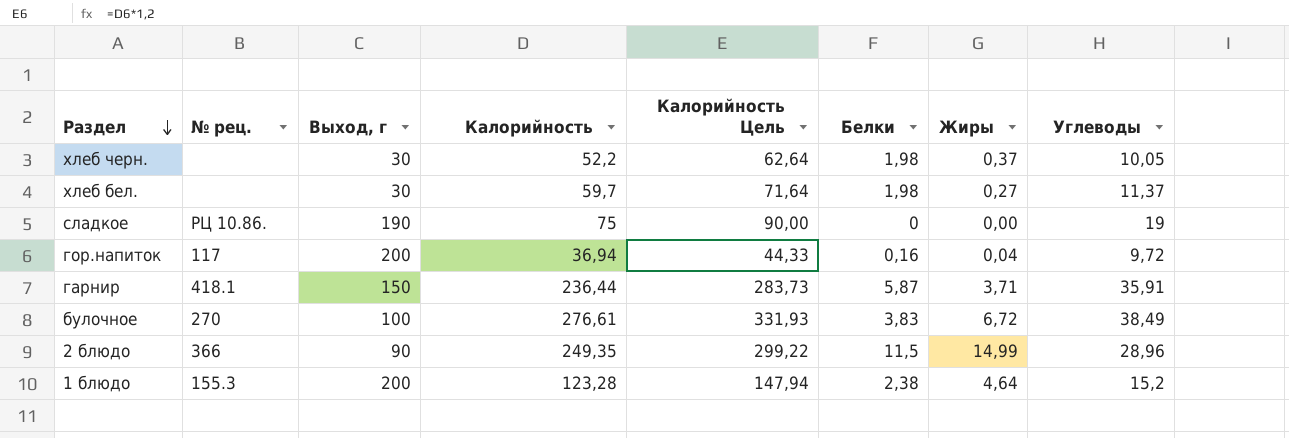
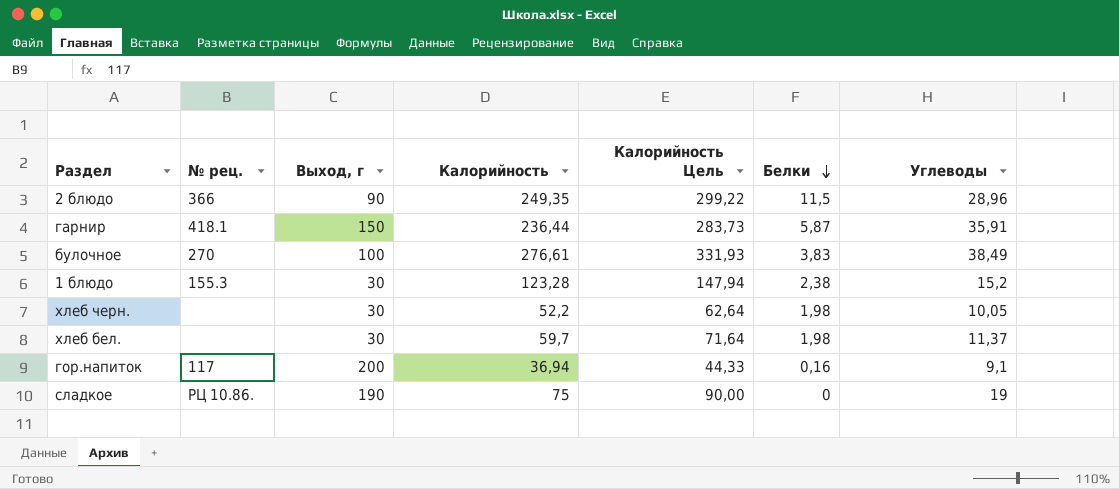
row order: Раздел descending -> Белки descending
column Жиры | position: 7 -> none
1 блюдо | Выход, г: 200 -> 30
гор.напиток | Углеводы: 9,72 -> 9,1

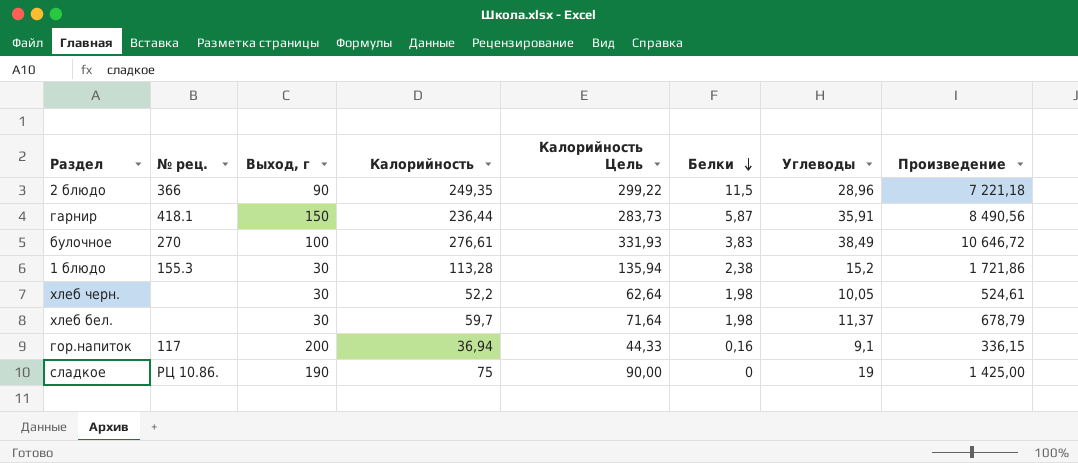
column Произведение | formula: none -> [Калорийность] * [Углеводы]
1 блюдо | Калорийность: 123,28 -> 113,28
1 блюдо | Калорийность Цель: 147,94 -> 135,94

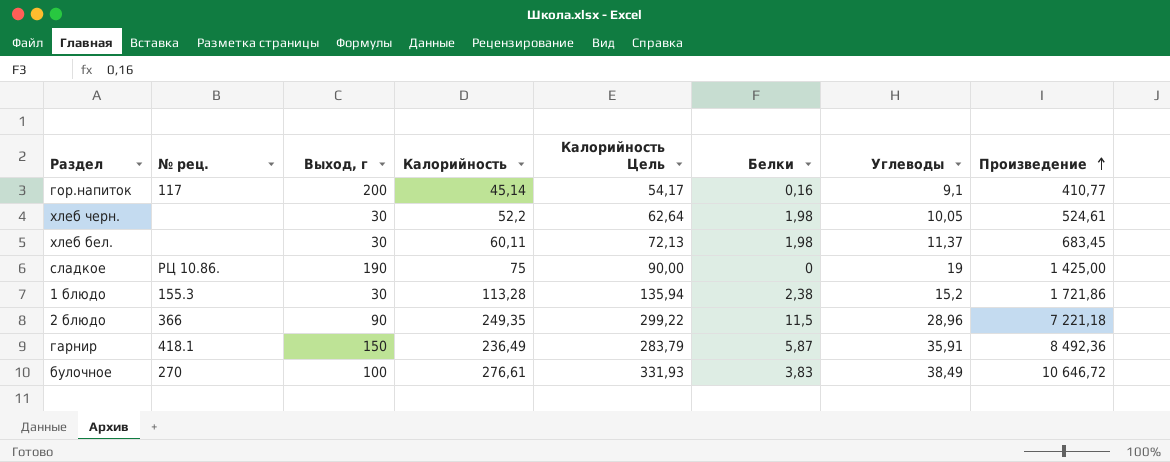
row order: Белки descending -> Произведение ascending
гор.напиток | Калорийность: 36,94 -> 45,14
гор.напиток | Калорийность Цель: 44,33 -> 54,17
гор.напиток | Произведение: 336,15 -> 410,77
хлеб бел. | Калорийность: 59,7 -> 60,11
хлеб бел. | Калорийность Цель: 71,64 -> 72,13
хлеб бел. | Произведение: 678,79 -> 683,45
гарнир | Калорийность: 236,44 -> 236,49
гарнир | Калорийность Цель: 283,73 -> 283,79
гарнир | Произведение: 8 490,56 -> 8 492,36

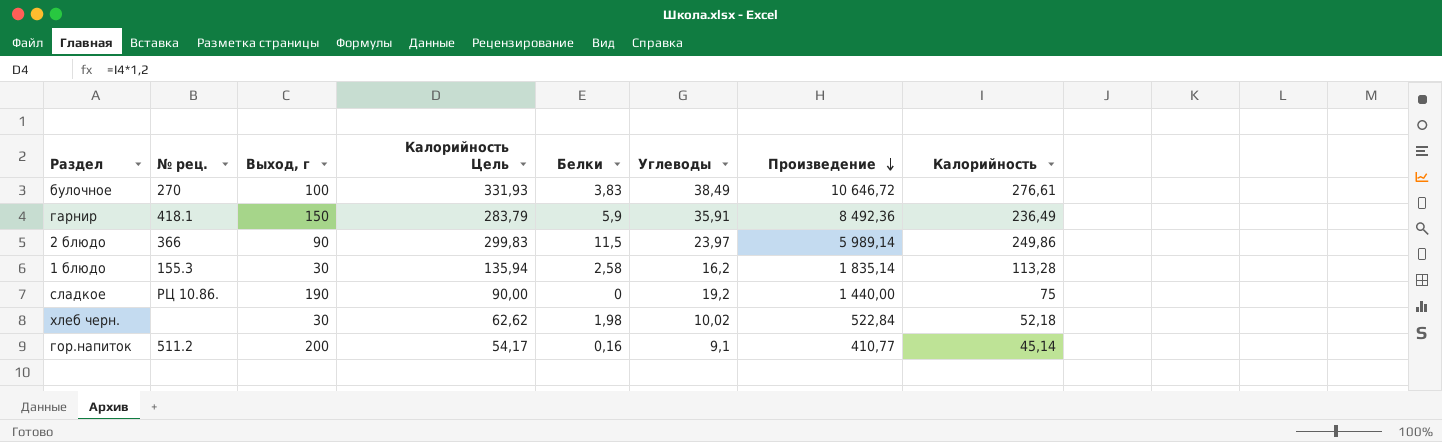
row order: Произведение ascending -> Произведение descending
column Калорийность | position: 4 -> 8
row хлеб бел.: none | 30 | 60,11 | 72,13 | 1,98 | 11,37 | 683,45 -> none
гарнир | Белки: 5,87 -> 5,9
2 блюдо | Калорийность Цель: 299,22 -> 299,83
2 блюдо | Углеводы: 28,96 -> 23,97
2 блюдо | Произведение: 7 221,18 -> 5 989,14
2 блюдо | Калорийность: 249,35 -> 249,86
1 блюдо | Белки: 2,38 -> 2,58
1 блюдо | Углеводы: 15,2 -> 16,2
1 блюдо | Произведение: 1 721,86 -> 1 835,14
сладкое | Углеводы: 19 -> 19,2
сладкое | Произведение: 1 425,00 -> 1 440,00
хлеб черн. | Калорийность Цель: 62,64 -> 62,62
хлеб черн. | Углеводы: 10,05 -> 10,02
хлеб черн. | Произведение: 524,61 -> 522,84
хлеб черн. | Калорийность: 52,2 -> 52,18
гор.напиток | № рец.: 117 -> 511.2

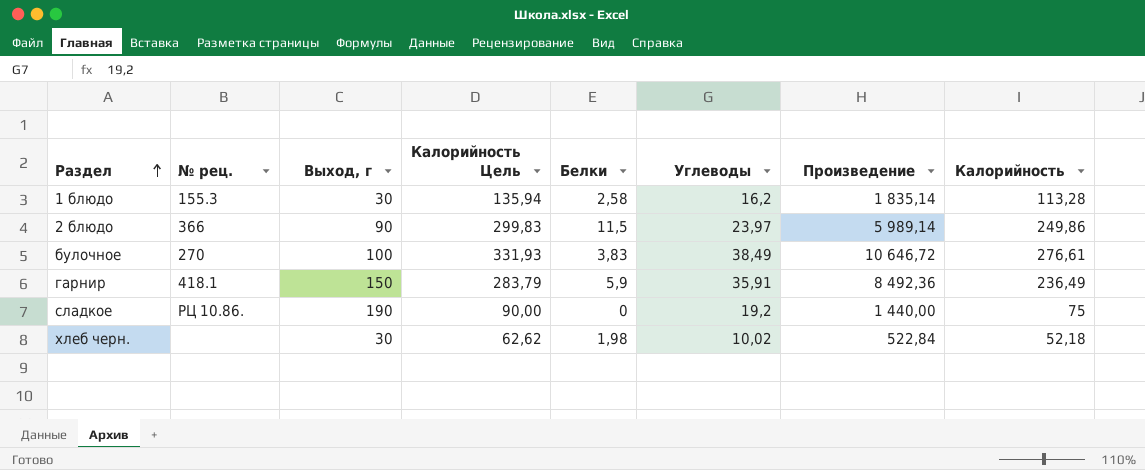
row order: Произведение descending -> Раздел ascending
row гор.напиток: 511.2 | 200 | 54,17 | 0,16 | 9,1 | 410,77 | 45,14 -> none

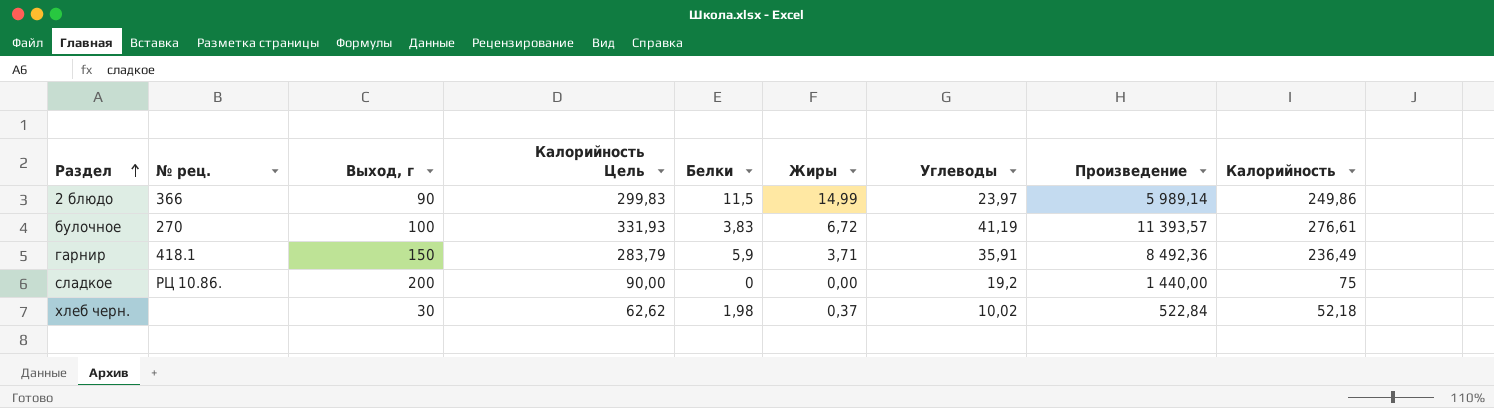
column Жиры | position: none -> 6
row 1 блюдо: 155.3 | 30 | 135,94 | 2,58 | 16,2 | 1 835,14 | 113,28 -> none
булочное | Углеводы: 38,49 -> 41,19
булочное | Произведение: 10 646,72 -> 11 393,57
сладкое | Выход, г: 190 -> 200

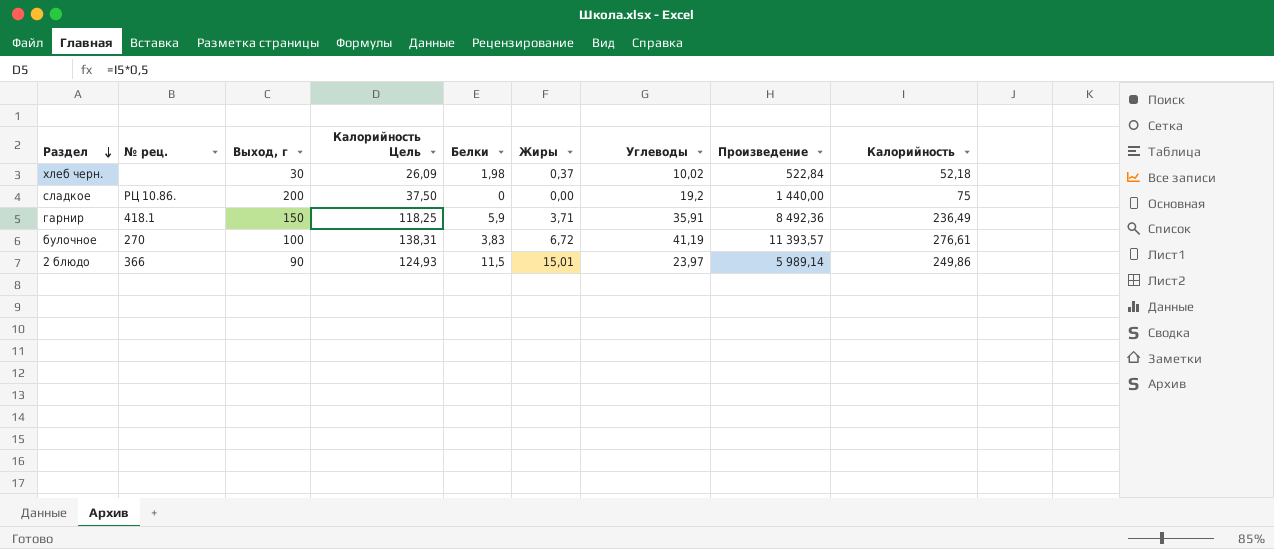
row order: Раздел ascending -> Раздел descending
column Калорийность Цель | formula: [Калорийность] * 1,2 -> [Калорийность] * 0,5
2 блюдо | Жиры: 14,99 -> 15,01

